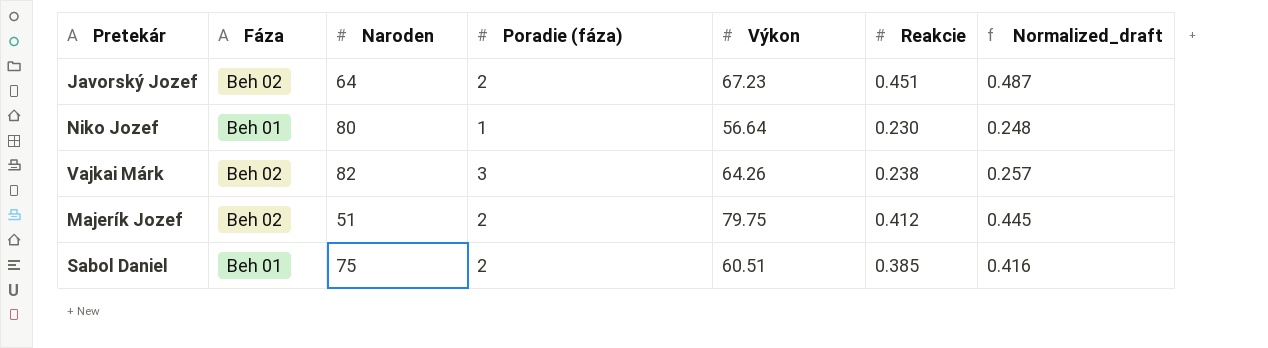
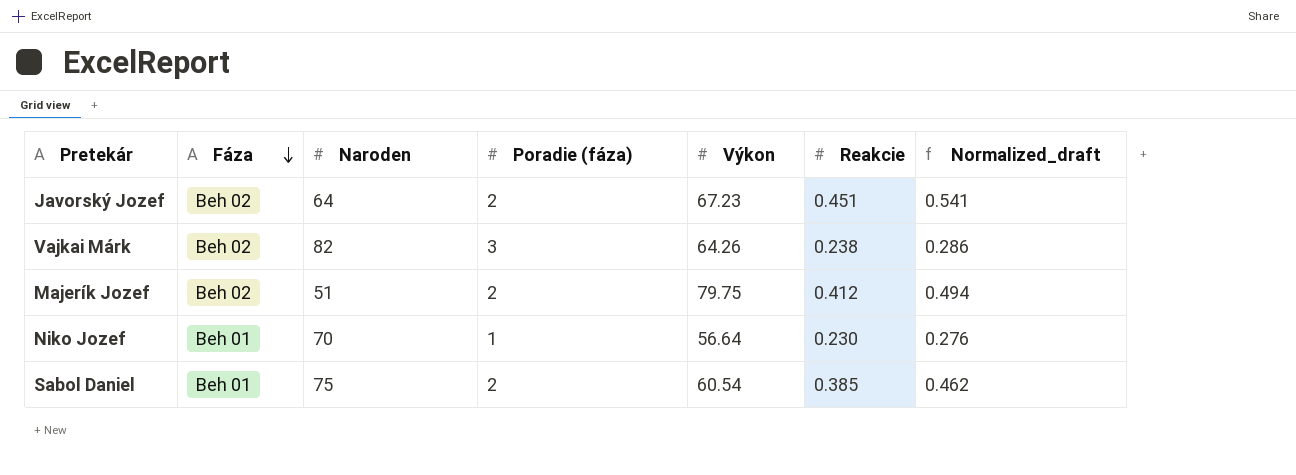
row order: none -> Fáza descending
column Normalized_draft | formula: [Reakcie] * 1.08 -> [Reakcie] * 1.2
Niko Jozef | Naroden: 80 -> 70
Sabol Daniel | Výkon: 60.51 -> 60.54

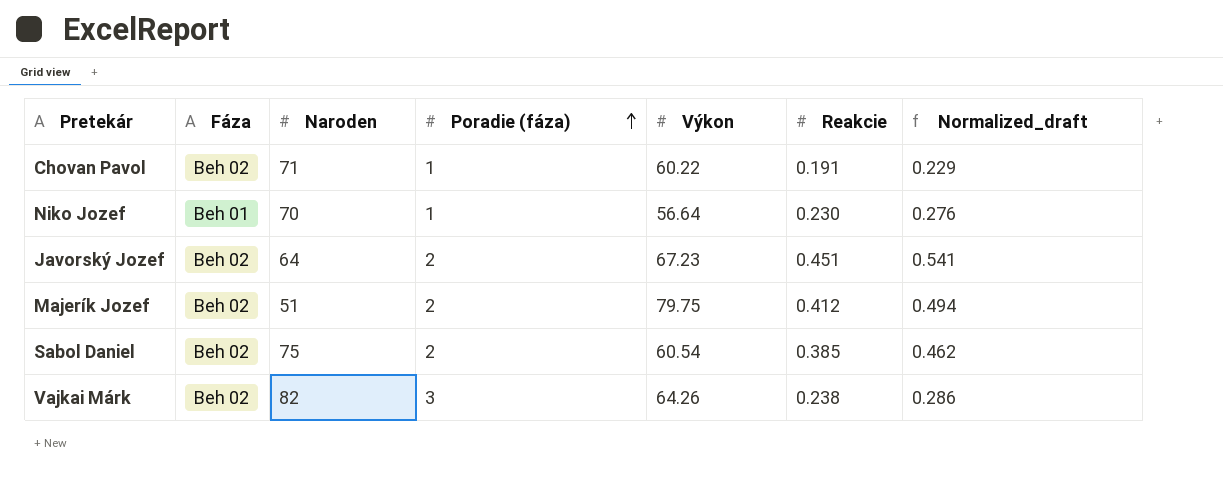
row order: Fáza descending -> Poradie (fáza) ascending
row Chovan Pavol: none -> Beh 02 | 71 | 1 | 60.22 | 0.191 | 0.229
Sabol Daniel | Fáza: Beh 01 -> Beh 02

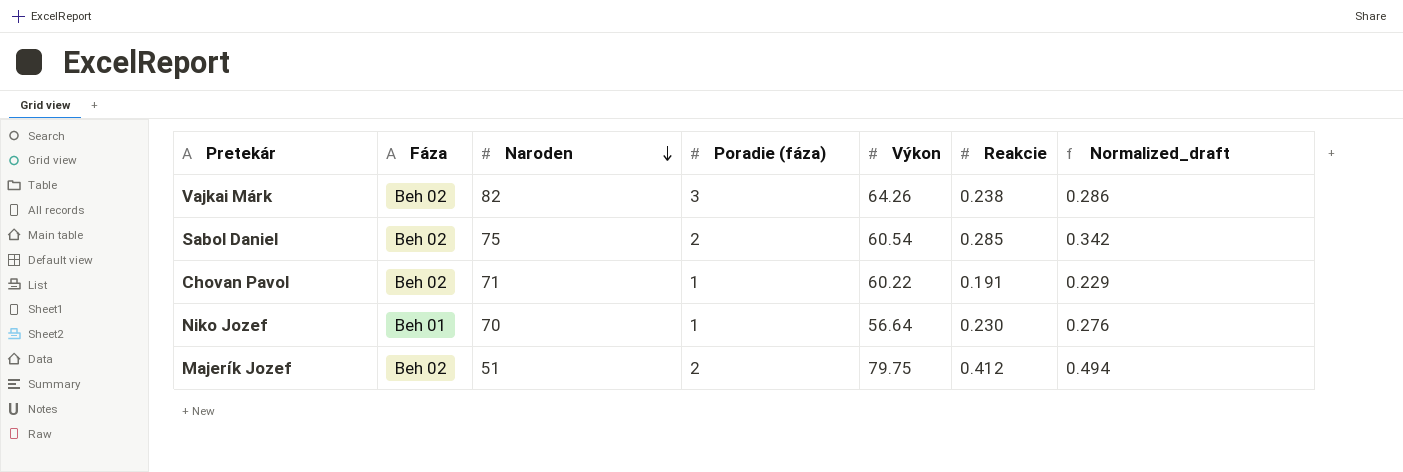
row order: Poradie (fáza) ascending -> Naroden descending
row Javorský Jozef: Beh 02 | 64 | 2 | 67.23 | 0.451 | 0.541 -> none
Sabol Daniel | Reakcie: 0.385 -> 0.285
Sabol Daniel | Normalized_draft: 0.462 -> 0.342

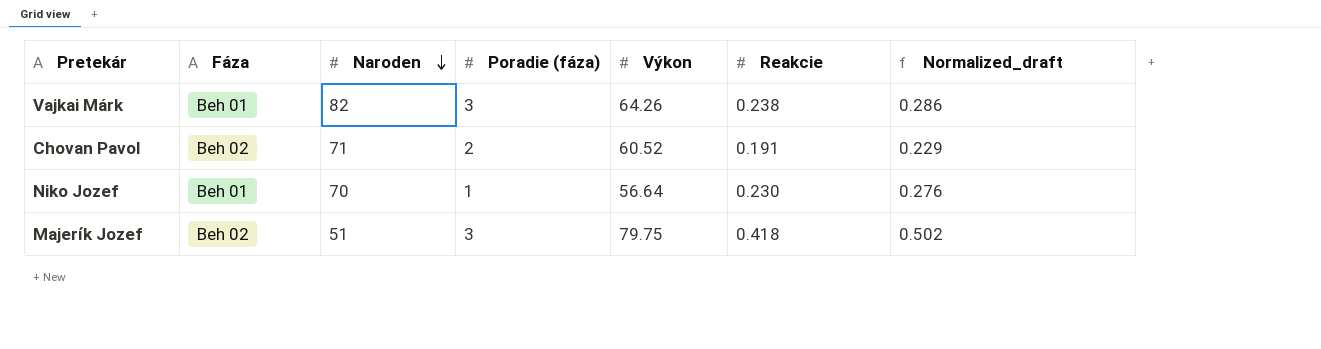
row Sabol Daniel: Beh 02 | 75 | 2 | 60.54 | 0.285 | 0.342 -> none
Vajkai Márk | Fáza: Beh 02 -> Beh 01
Chovan Pavol | Poradie (fáza): 1 -> 2
Chovan Pavol | Výkon: 60.22 -> 60.52
Majerík Jozef | Poradie (fáza): 2 -> 3
Majerík Jozef | Reakcie: 0.412 -> 0.418
Majerík Jozef | Normalized_draft: 0.494 -> 0.502

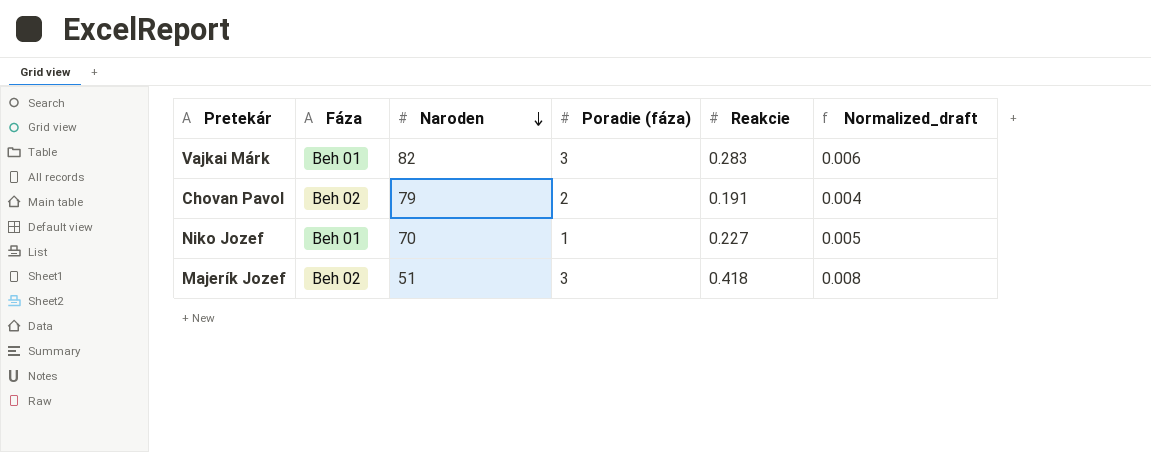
column Výkon | position: 5 -> none
column Normalized_draft | formula: [Reakcie] * 1.2 -> [Reakcie] * 0.02
Vajkai Márk | Reakcie: 0.238 -> 0.283
Chovan Pavol | Naroden: 71 -> 79
Niko Jozef | Reakcie: 0.230 -> 0.227

